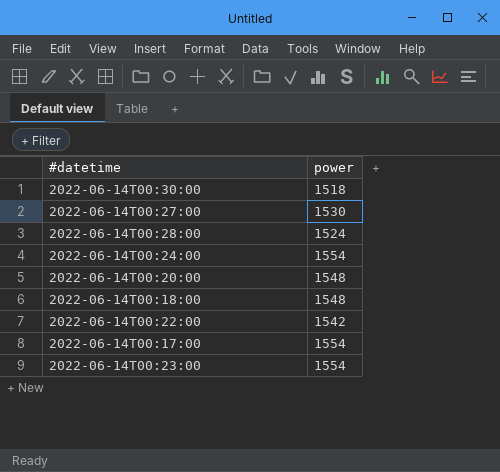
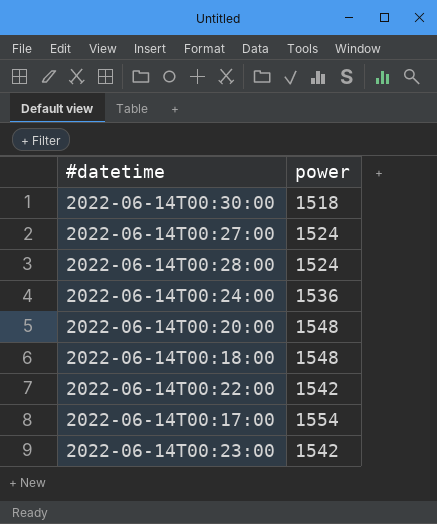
2022-06-14T00:27:00 | power: 1530 -> 1524
2022-06-14T00:24:00 | power: 1554 -> 1536
2022-06-14T00:23:00 | power: 1554 -> 1542

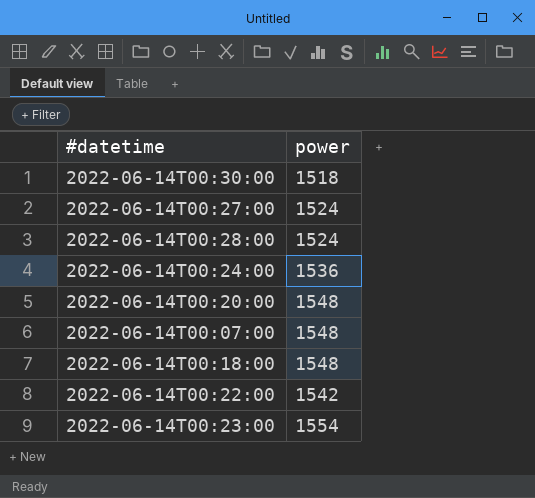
row 2022-06-14T00:17:00: 1554 -> none
row 2022-06-14T00:07:00: none -> 1548
2022-06-14T00:23:00 | power: 1542 -> 1554

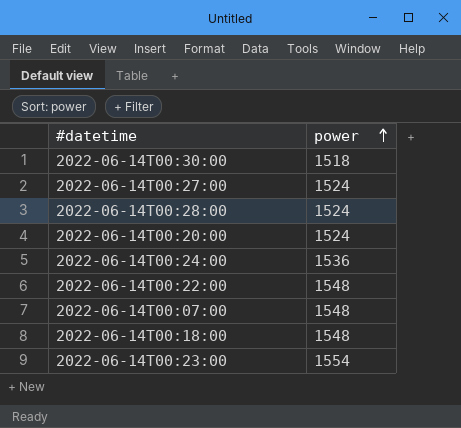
row order: none -> power ascending
2022-06-14T00:20:00 | power: 1548 -> 1524
2022-06-14T00:22:00 | power: 1542 -> 1548

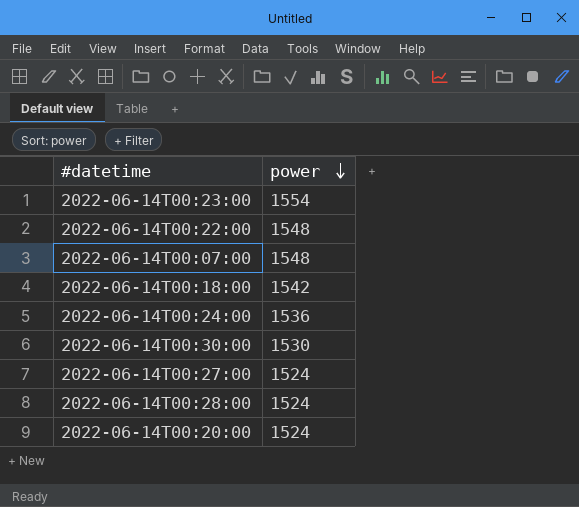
row order: power ascending -> power descending
2022-06-14T00:18:00 | power: 1548 -> 1542
2022-06-14T00:30:00 | power: 1518 -> 1530

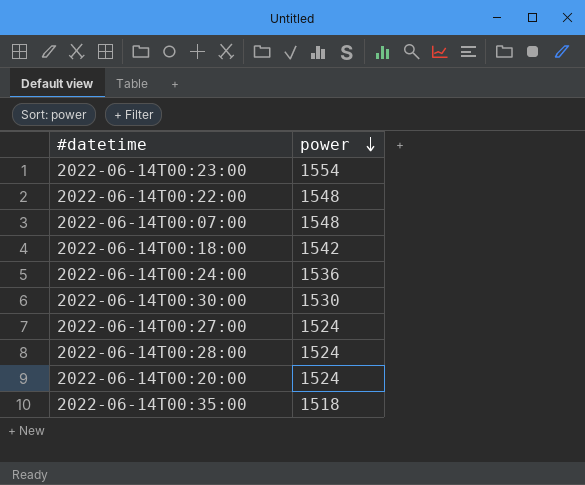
row 2022-06-14T00:35:00: none -> 1518

